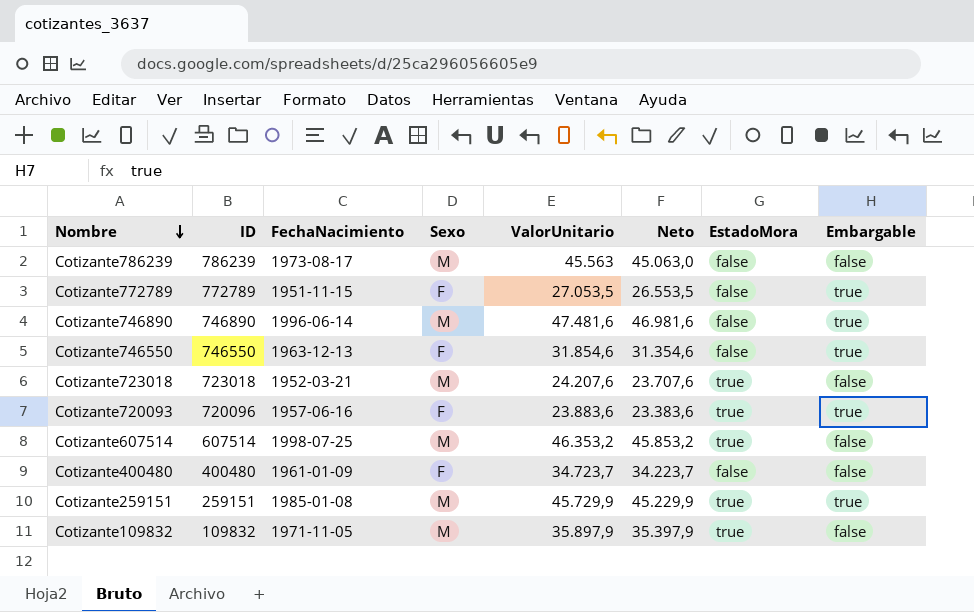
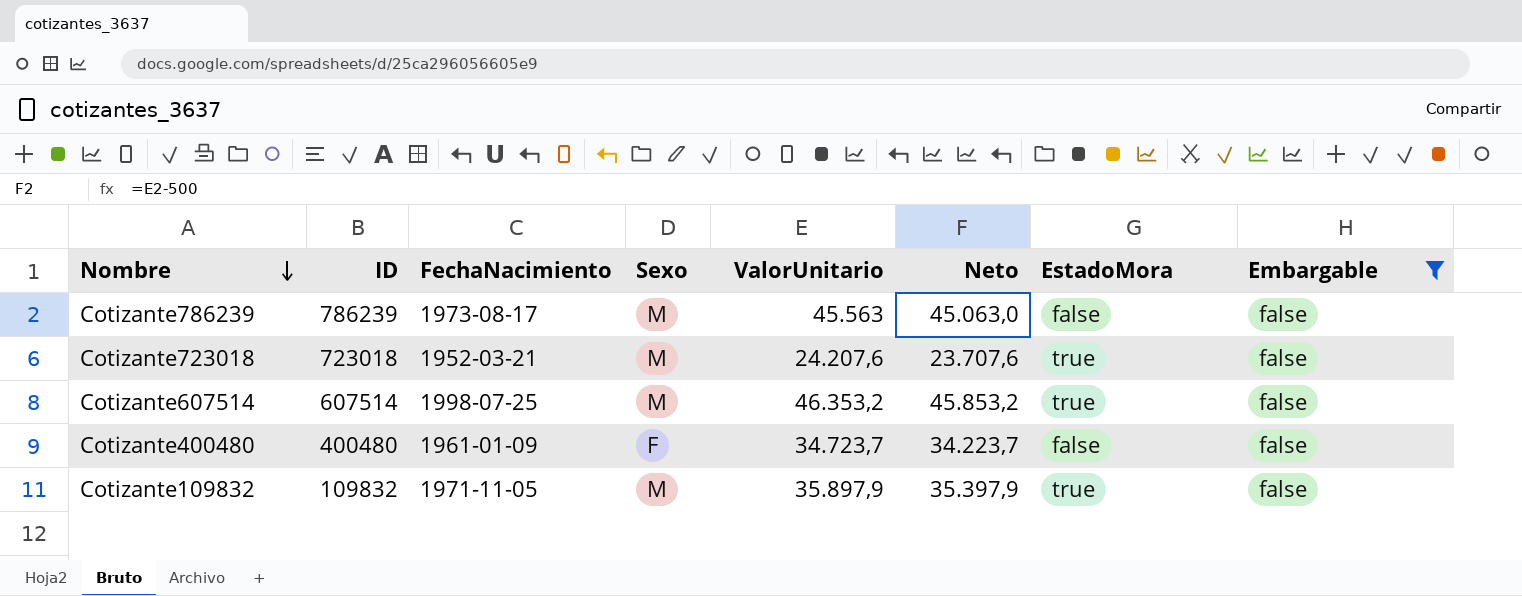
filter: none -> Embargable = false

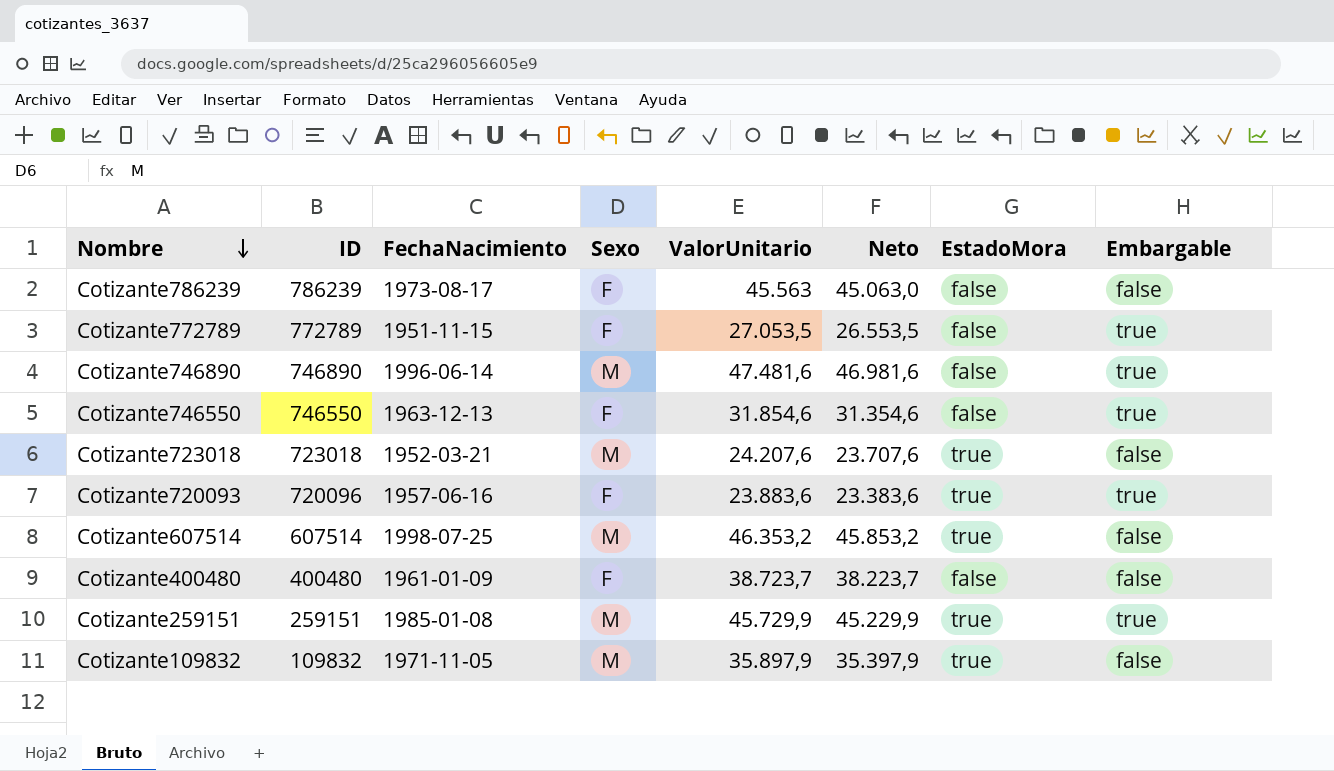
filter: Embargable = false -> none
Cotizante786239 | Sexo: M -> F
Cotizante400480 | ValorUnitario: 34.723,7 -> 38.723,7
Cotizante400480 | Neto: 34.223,7 -> 38.223,7

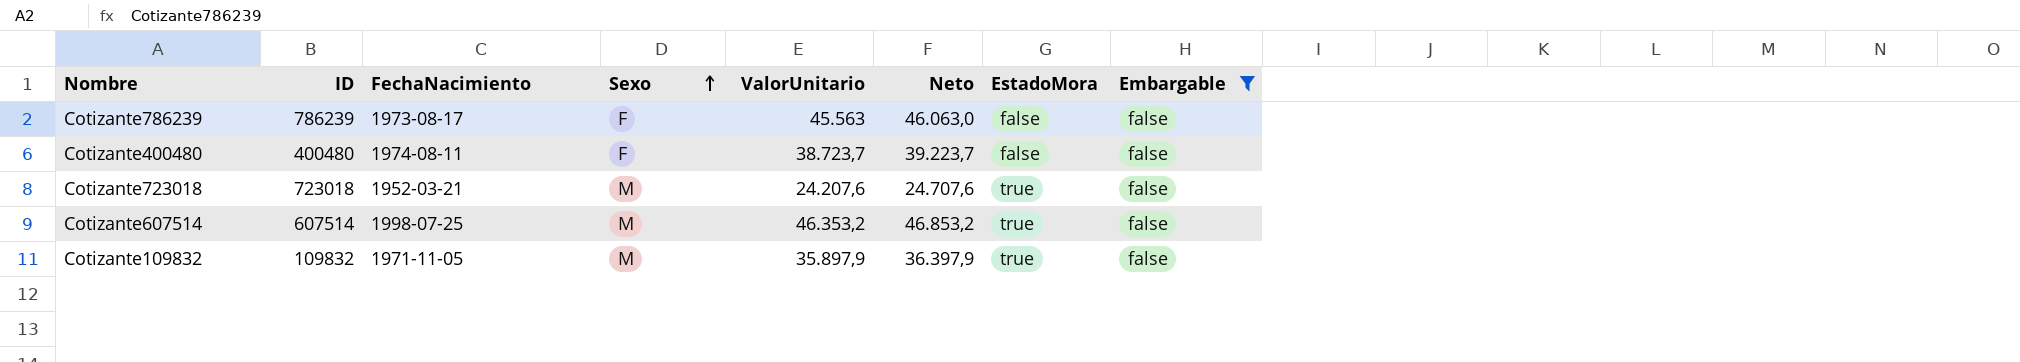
filter: none -> Embargable = false
row order: Nombre descending -> Sexo ascending
column Neto | formula: [ValorUnitario] - 500 -> [ValorUnitario] + 500
Cotizante400480 | FechaNacimiento: 1961-01-09 -> 1974-08-11

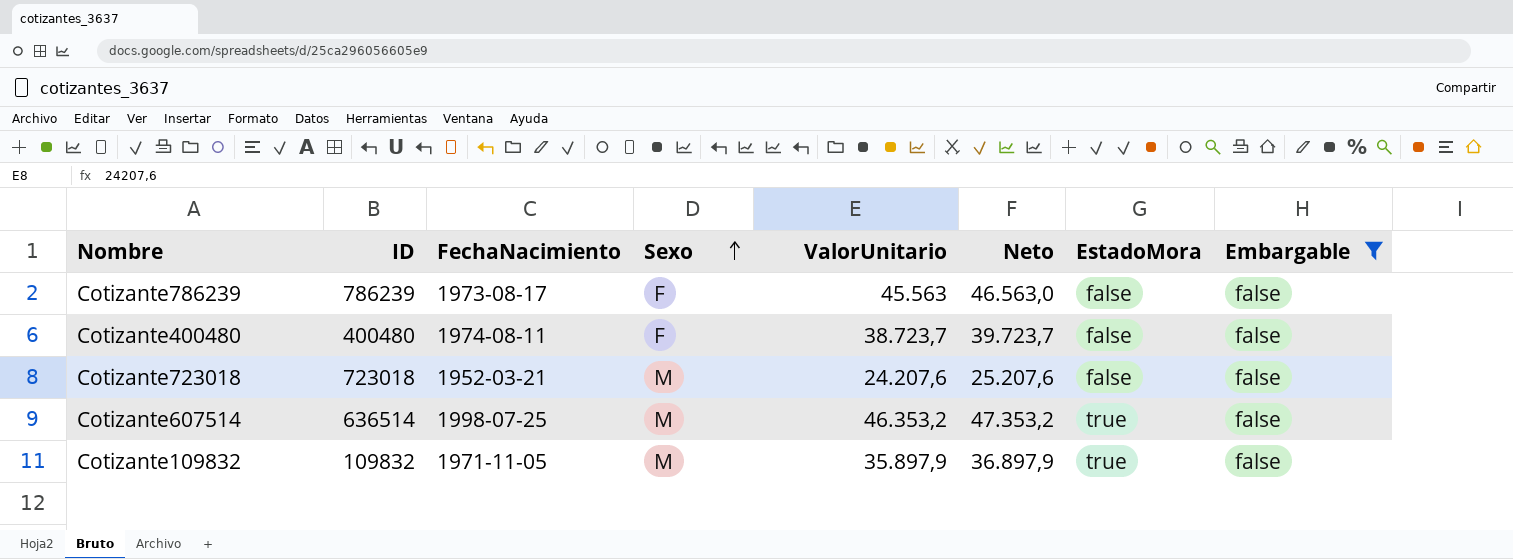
column Neto | formula: [ValorUnitario] + 500 -> [ValorUnitario] + 1000
Cotizante723018 | EstadoMora: true -> false
Cotizante607514 | ID: 607514 -> 636514

